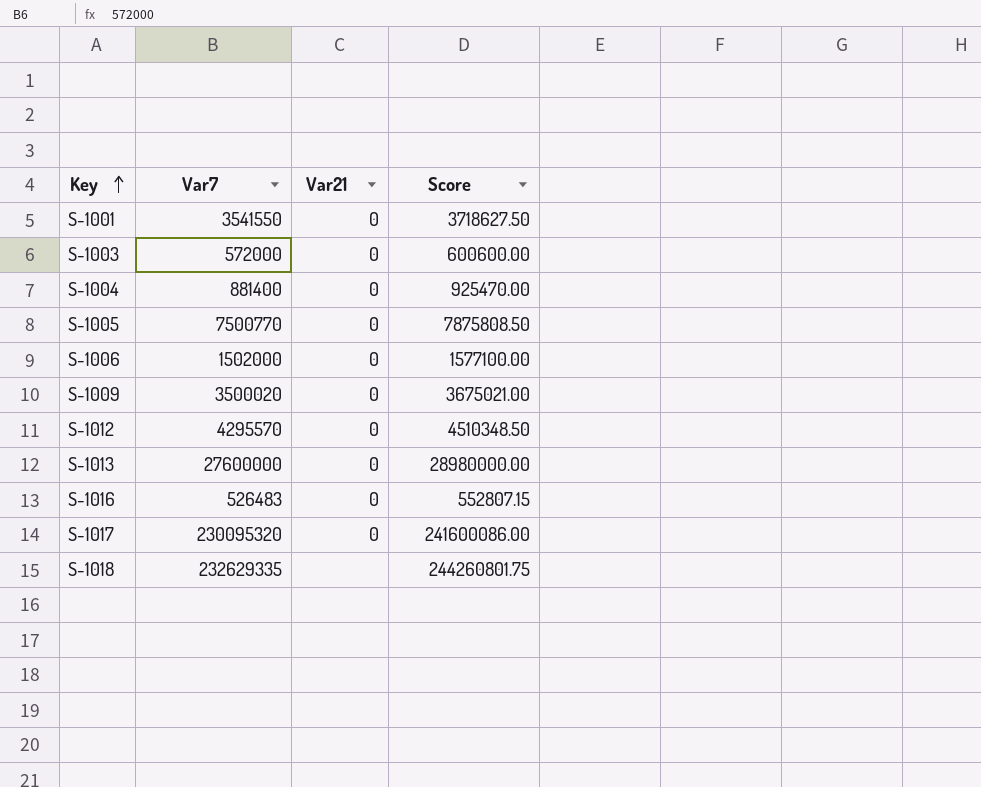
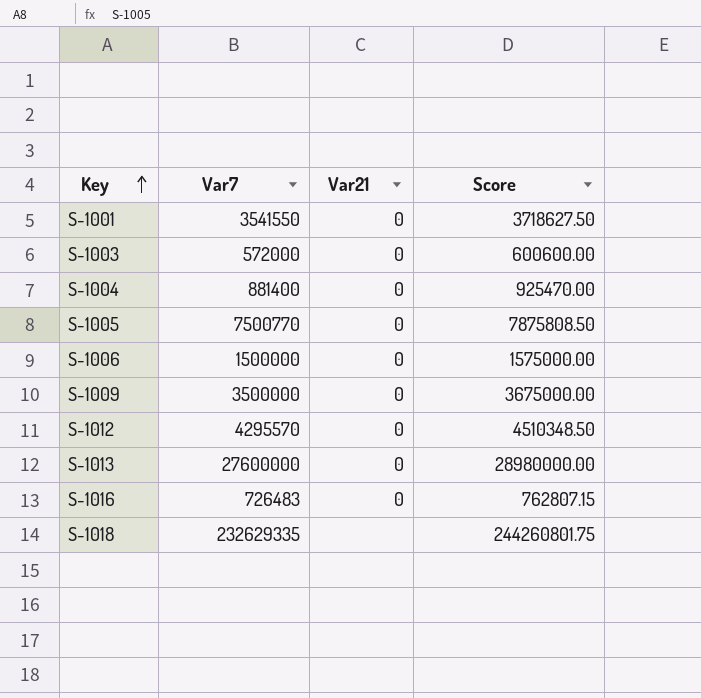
row S-1017: 230095320 | 0 | 241600086.00 -> none
S-1006 | Var7: 1502000 -> 1500000
S-1006 | Score: 1577100.00 -> 1575000.00
S-1009 | Var7: 3500020 -> 3500000
S-1009 | Score: 3675021.00 -> 3675000.00
S-1016 | Var7: 526483 -> 726483
S-1016 | Score: 552807.15 -> 762807.15

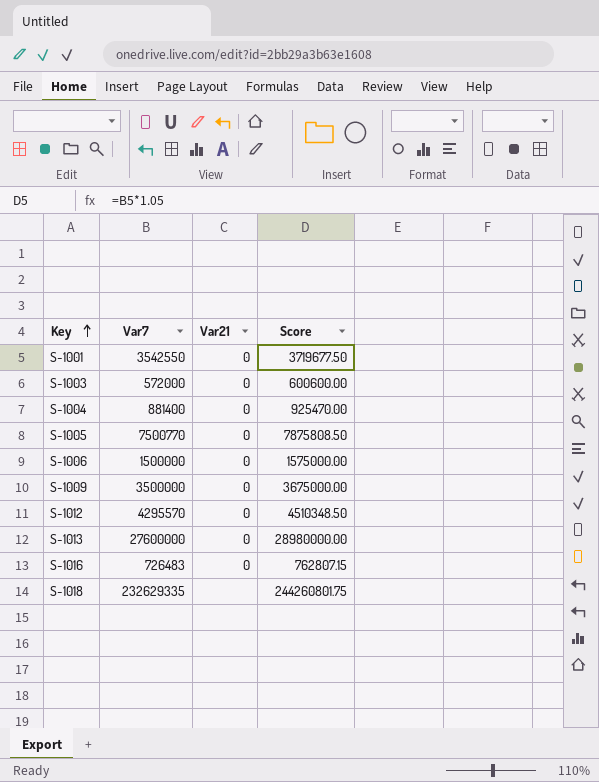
S-1001 | Var7: 3541550 -> 3542550
S-1001 | Score: 3718627.50 -> 3719677.50

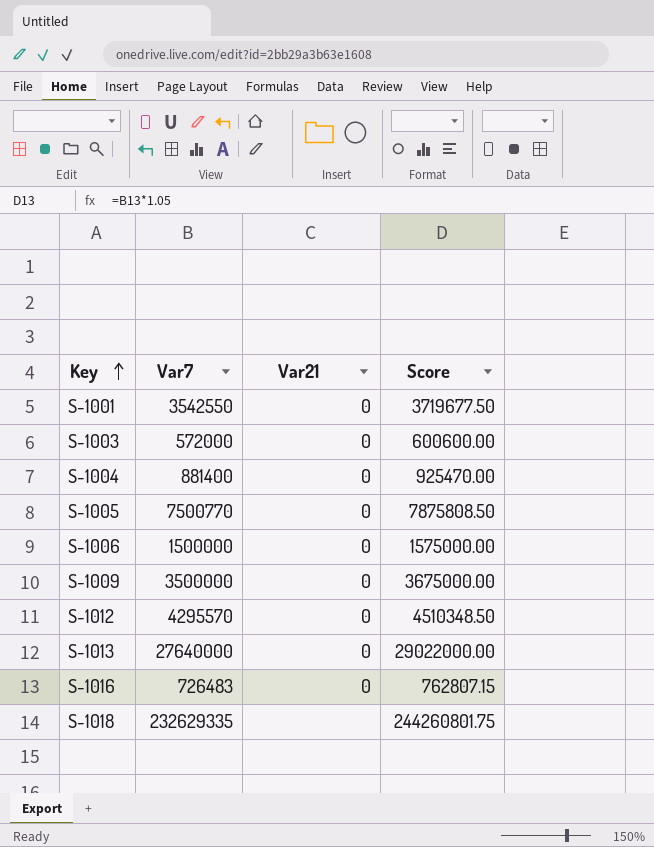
S-1013 | Var7: 27600000 -> 27640000
S-1013 | Score: 28980000.00 -> 29022000.00

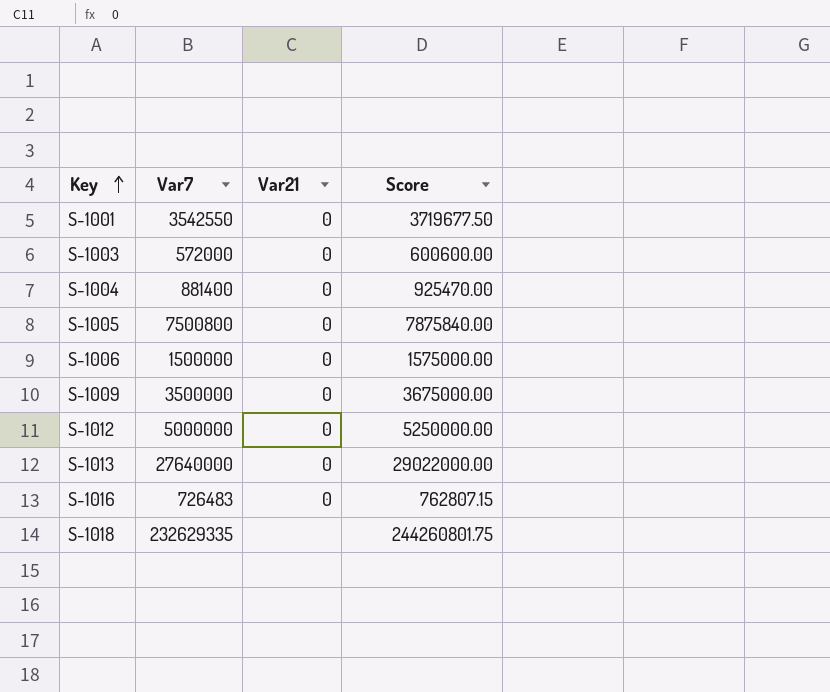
S-1005 | Var7: 7500770 -> 7500800
S-1005 | Score: 7875808.50 -> 7875840.00
S-1012 | Var7: 4295570 -> 5000000
S-1012 | Score: 4510348.50 -> 5250000.00

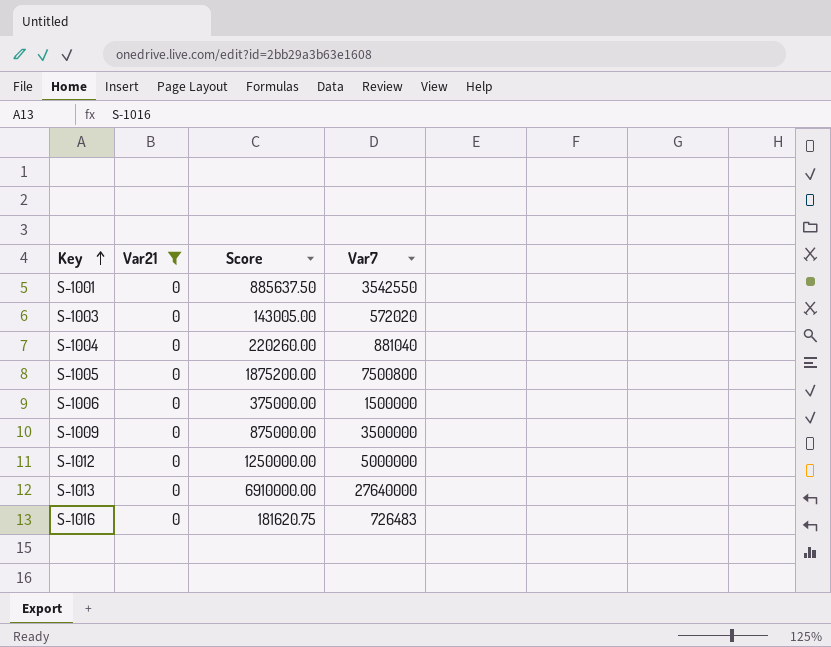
filter: none -> Var21 = 0
column Score | formula: [Var7] * 1.05 -> [Var7] * 0.25
column Var7 | position: 2 -> 4
S-1003 | Var7: 572000 -> 572020
S-1004 | Var7: 881400 -> 881040

